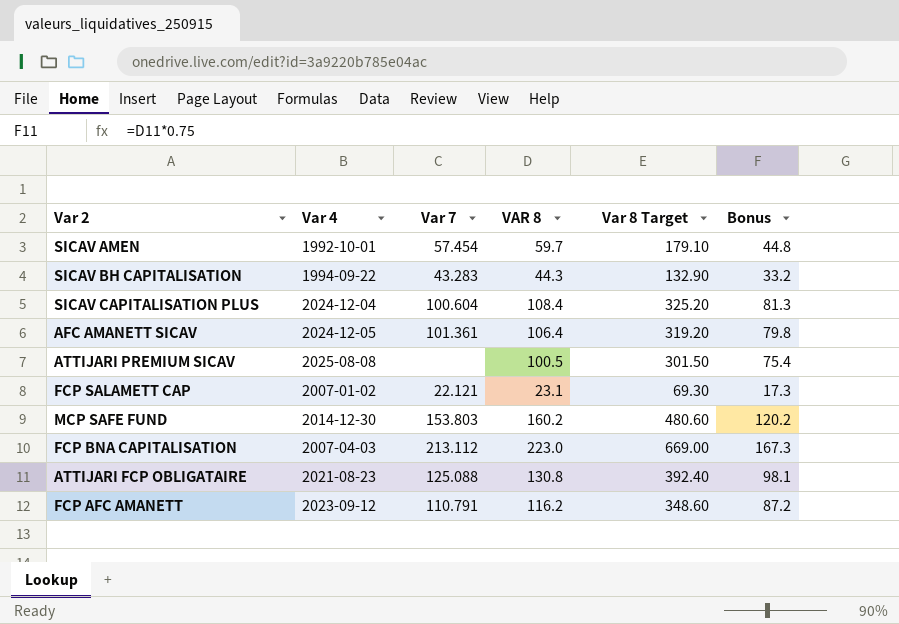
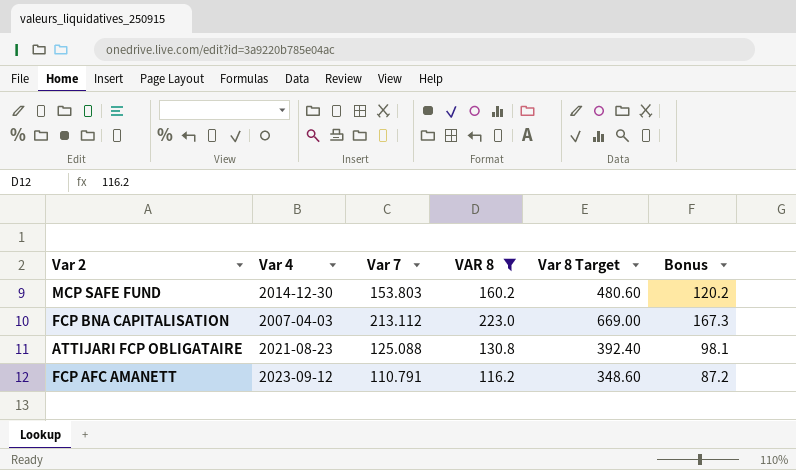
filter: none -> VAR 8 >= 116.2

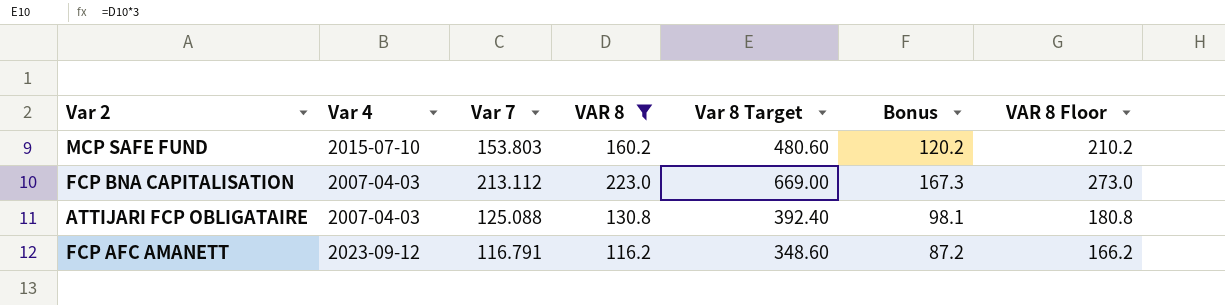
column VAR 8 Floor | formula: none -> [VAR 8] + 50
MCP SAFE FUND | Var 4: 2014-12-30 -> 2015-07-10
ATTIJARI FCP OBLIGATAIRE | Var 4: 2021-08-23 -> 2007-04-03
FCP AFC AMANETT | Var 7: 110.791 -> 116.791

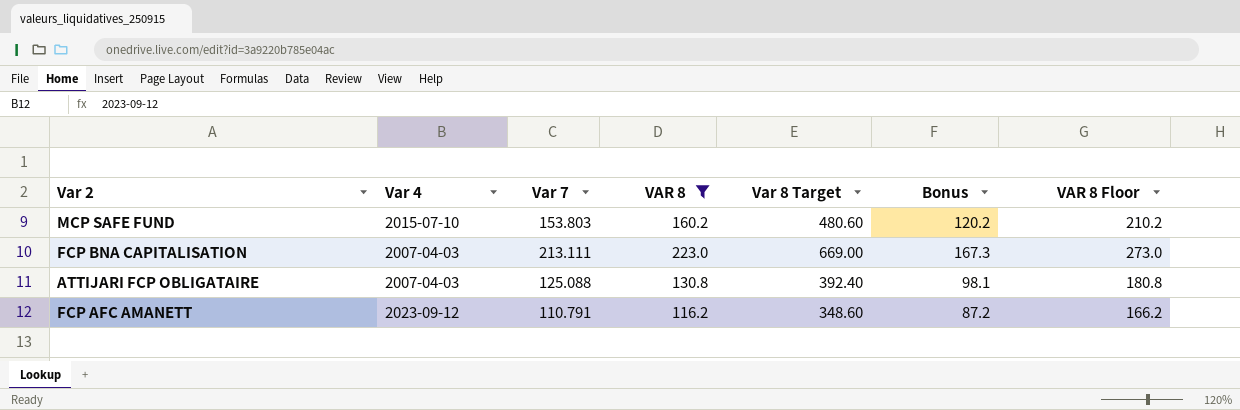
FCP BNA CAPITALISATION | Var 7: 213.112 -> 213.111
FCP AFC AMANETT | Var 7: 116.791 -> 110.791

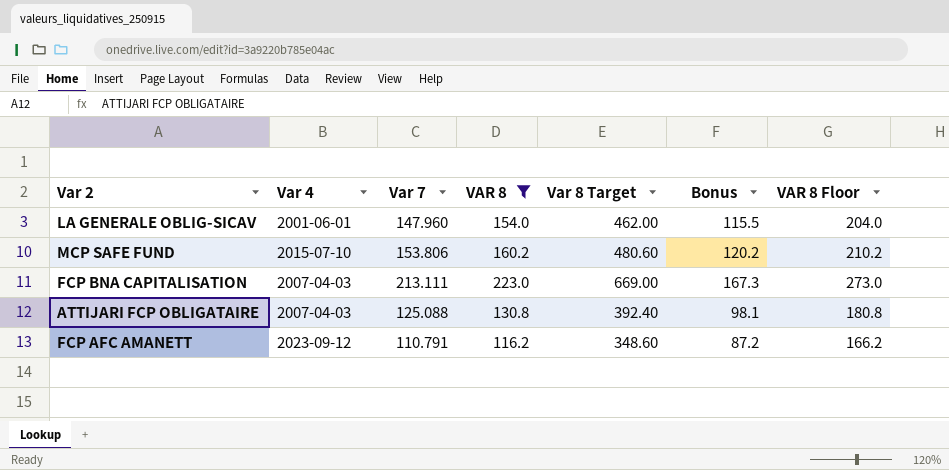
row LA GENERALE OBLIG-SICAV: none -> 2001-06-01 | 147.960 | 154.0 | 462.00 | 115.5 | 204.0
MCP SAFE FUND | Var 7: 153.803 -> 153.806

